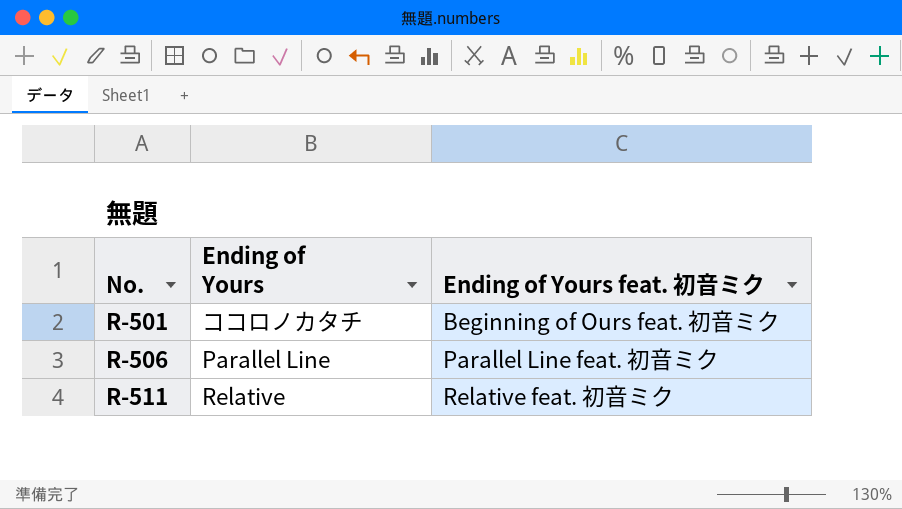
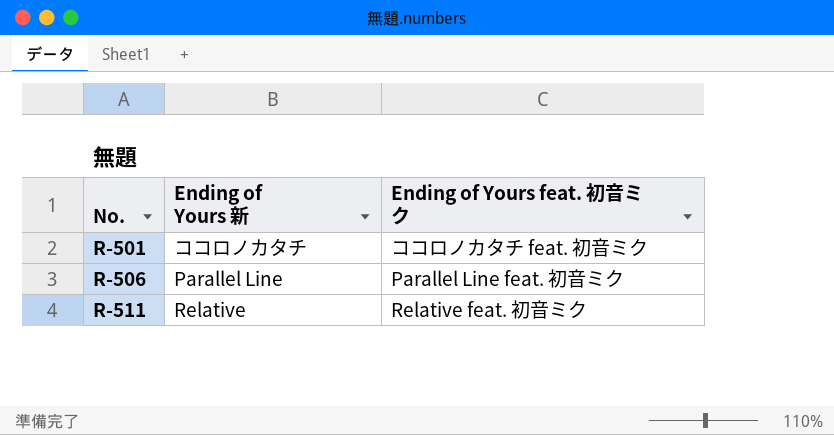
column name: Ending of Yours -> Ending of Yours 新
R-501 | Ending of Yours feat. 初音ミク: Beginning of Ours feat. 初音ミク -> ココロノカタチ feat. 初音ミク

